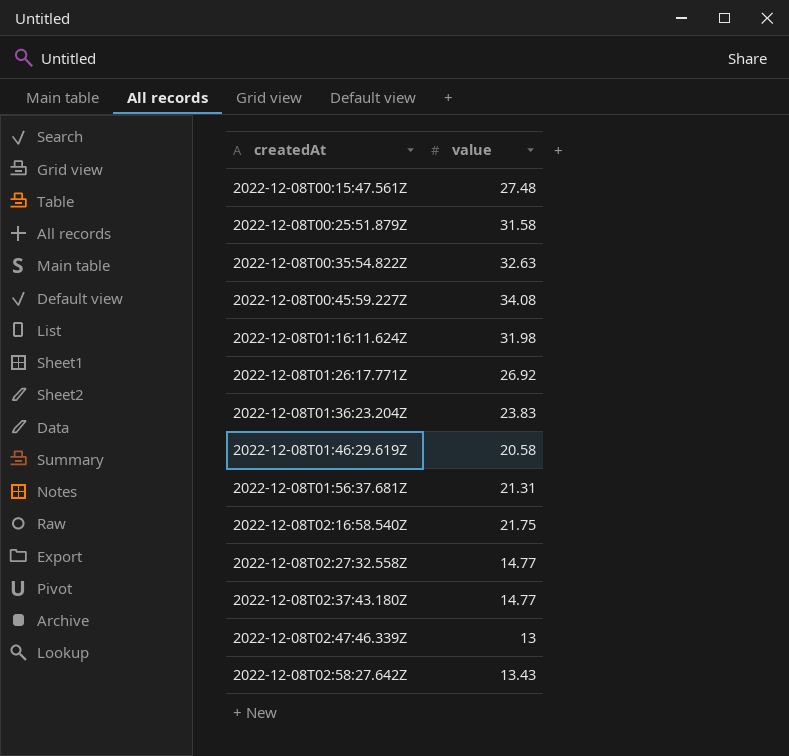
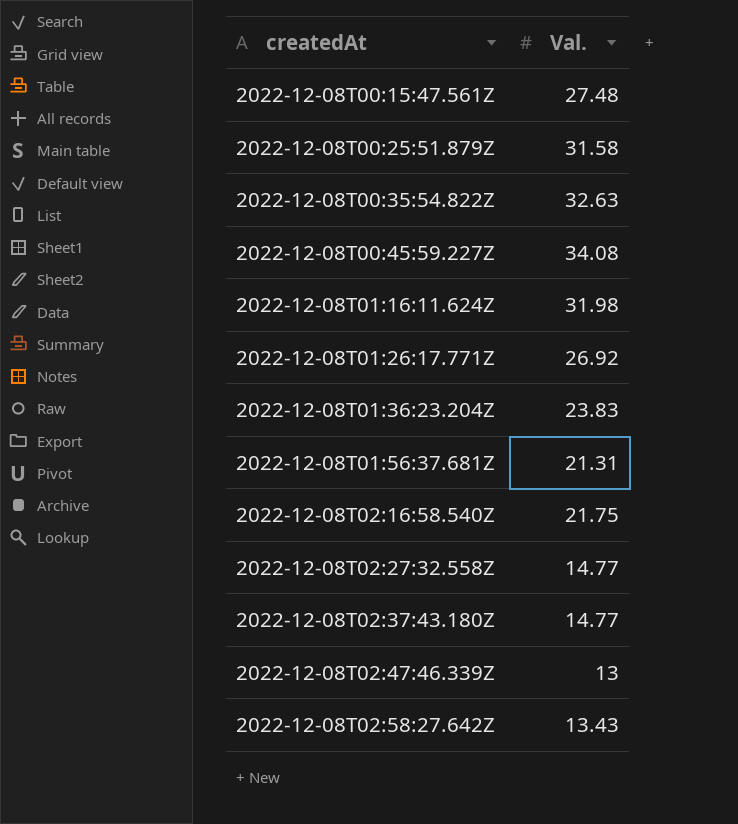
column name: value -> Val.
row 2022-12-08T01:46:29.619Z: 20.58 -> none

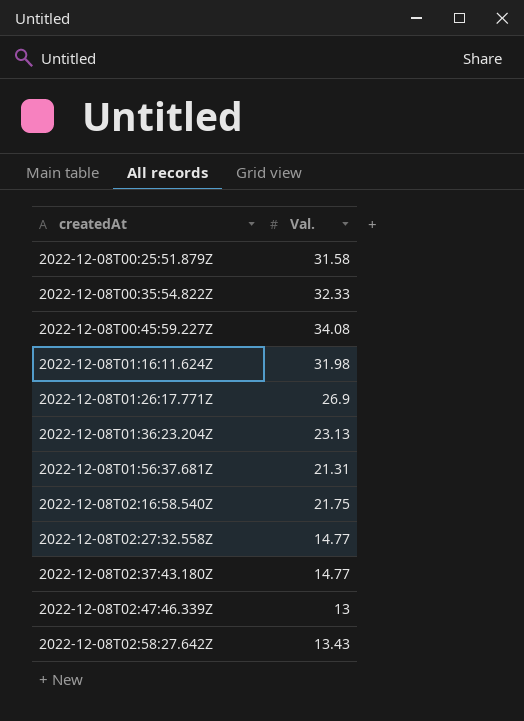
row 2022-12-08T00:15:47.561Z: 27.48 -> none
2022-12-08T00:35:54.822Z | Val.: 32.63 -> 32.33
2022-12-08T01:26:17.771Z | Val.: 26.92 -> 26.9
2022-12-08T01:36:23.204Z | Val.: 23.83 -> 23.13

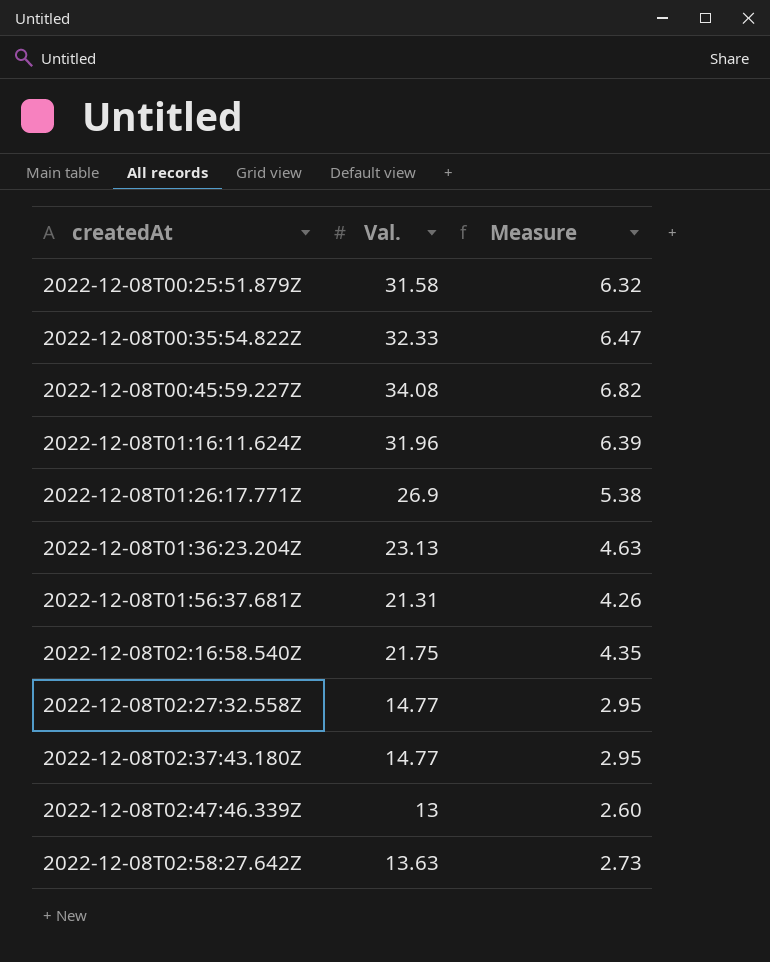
column Measure | formula: none -> [Val.] * 0.2
2022-12-08T01:16:11.624Z | Val.: 31.98 -> 31.96
2022-12-08T02:58:27.642Z | Val.: 13.43 -> 13.63

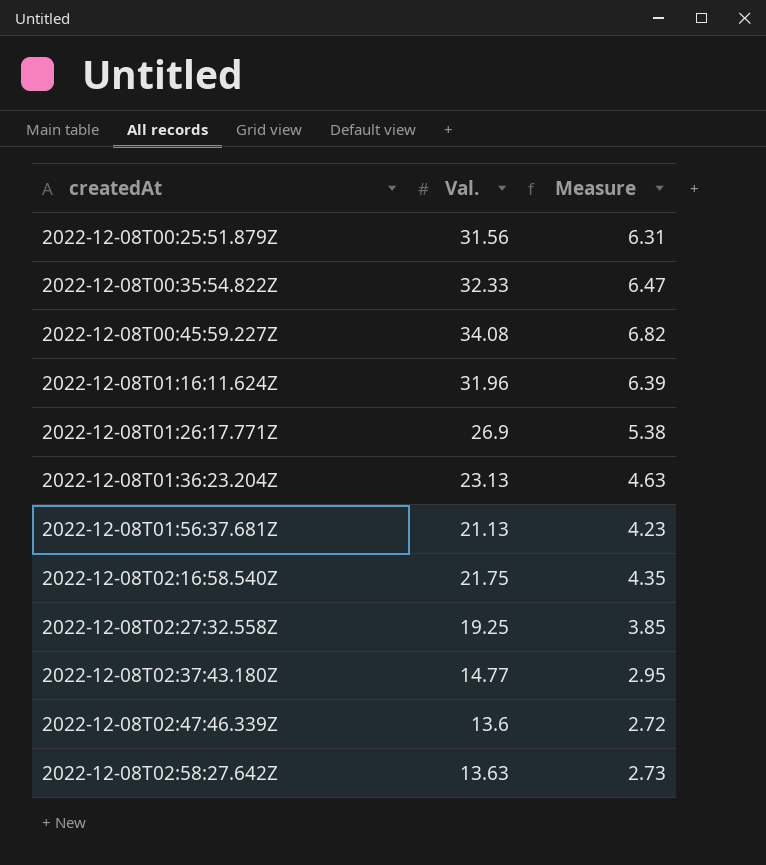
2022-12-08T00:25:51.879Z | Val.: 31.58 -> 31.56
2022-12-08T00:25:51.879Z | Measure: 6.32 -> 6.31
2022-12-08T01:56:37.681Z | Val.: 21.31 -> 21.13
2022-12-08T01:56:37.681Z | Measure: 4.26 -> 4.23
2022-12-08T02:27:32.558Z | Val.: 14.77 -> 19.25
2022-12-08T02:27:32.558Z | Measure: 2.95 -> 3.85
2022-12-08T02:47:46.339Z | Val.: 13 -> 13.6
2022-12-08T02:47:46.339Z | Measure: 2.60 -> 2.72

